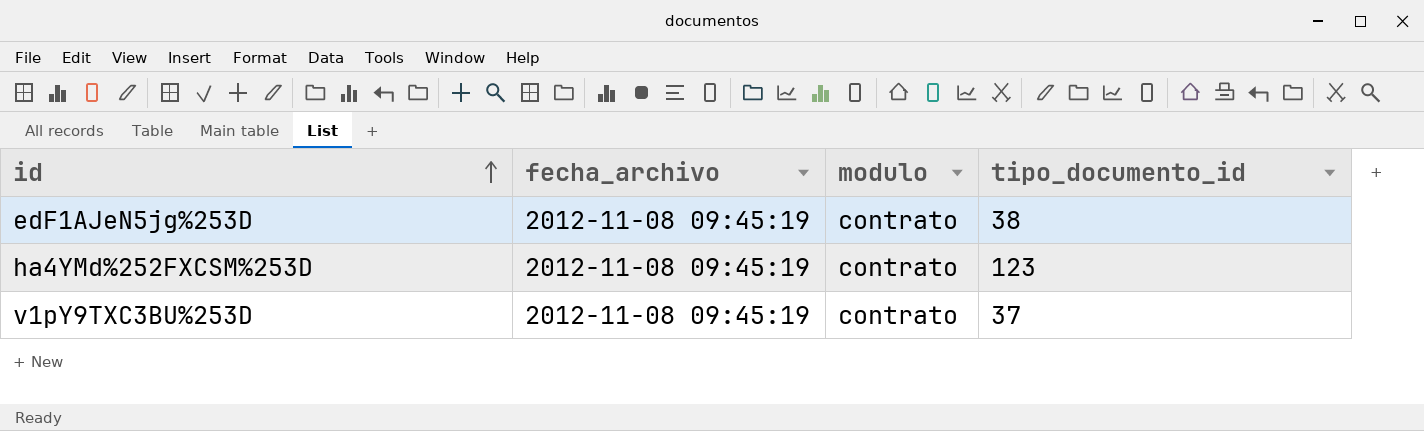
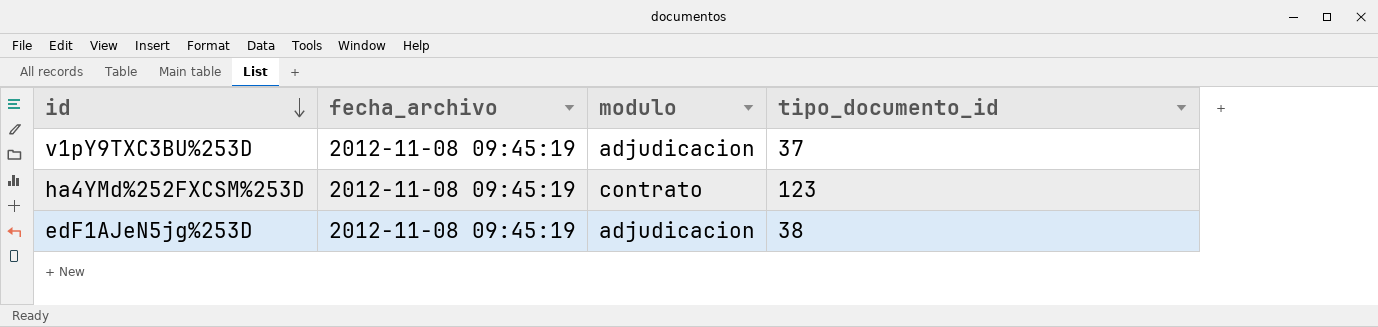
row order: id ascending -> id descending
v1pY9TXC3BU%253D | modulo: contrato -> adjudicacion
edF1AJeN5jg%253D | modulo: contrato -> adjudicacion

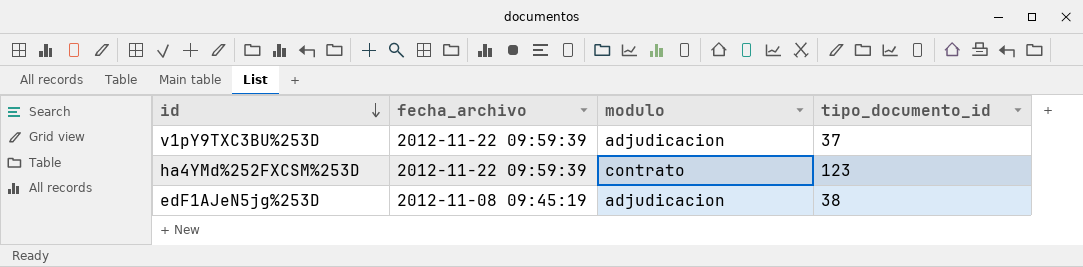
v1pY9TXC3BU%253D | fecha_archivo: 2012-11-08 09:45:19 -> 2012-11-22 09:59:39
ha4YMd%252FXCSM%253D | fecha_archivo: 2012-11-08 09:45:19 -> 2012-11-22 09:59:39

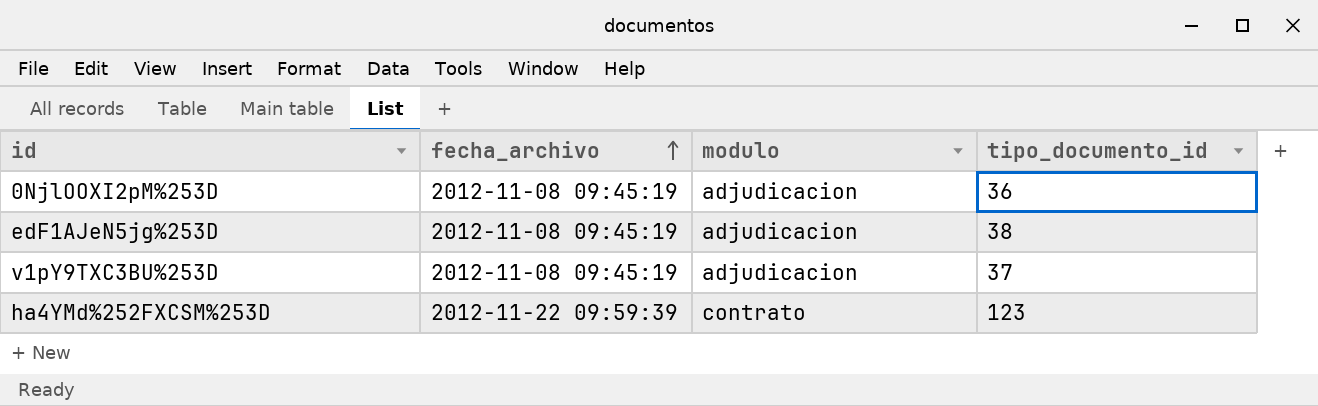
row order: id descending -> fecha_archivo ascending
row 0NjlOOXI2pM%253D: none -> 2012-11-08 09:45:19 | adjudicacion | 36
v1pY9TXC3BU%253D | fecha_archivo: 2012-11-22 09:59:39 -> 2012-11-08 09:45:19

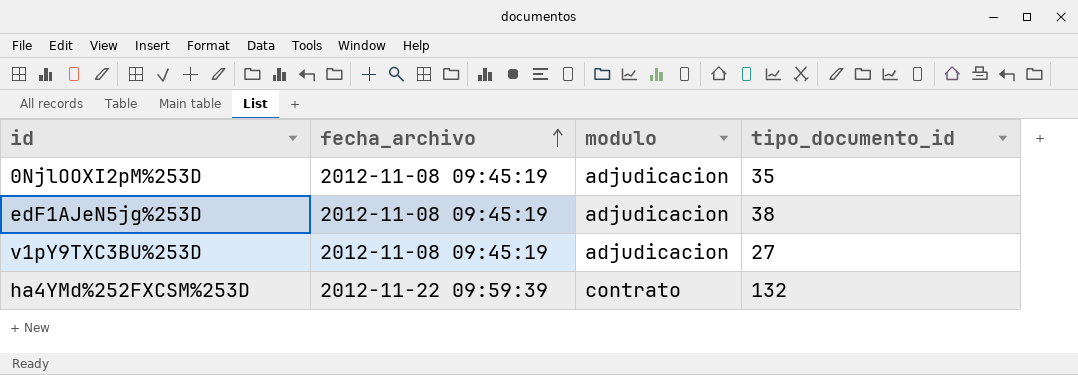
0NjlOOXI2pM%253D | tipo_documento_id: 36 -> 35
v1pY9TXC3BU%253D | tipo_documento_id: 37 -> 27
ha4YMd%252FXCSM%253D | tipo_documento_id: 123 -> 132

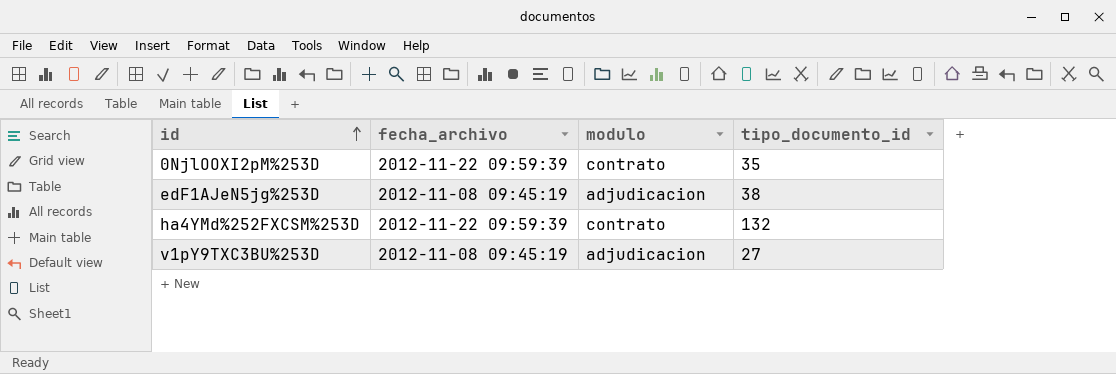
row order: fecha_archivo ascending -> id ascending
0NjlOOXI2pM%253D | fecha_archivo: 2012-11-08 09:45:19 -> 2012-11-22 09:59:39
0NjlOOXI2pM%253D | modulo: adjudicacion -> contrato

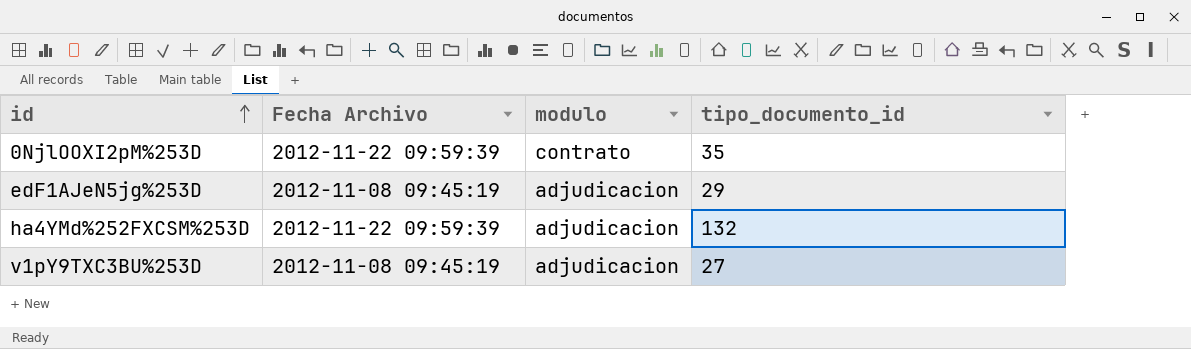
column name: fecha_archivo -> Fecha Archivo
edF1AJeN5jg%253D | tipo_documento_id: 38 -> 29
ha4YMd%252FXCSM%253D | modulo: contrato -> adjudicacion

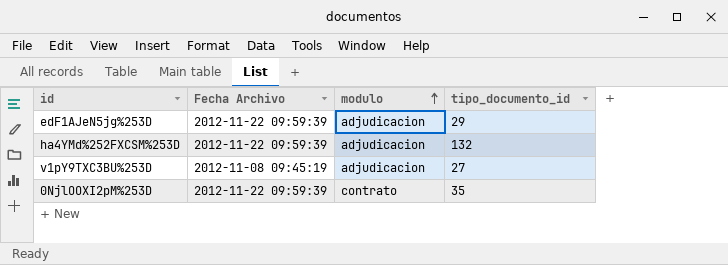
row order: id ascending -> modulo ascending
edF1AJeN5jg%253D | Fecha Archivo: 2012-11-08 09:45:19 -> 2012-11-22 09:59:39

